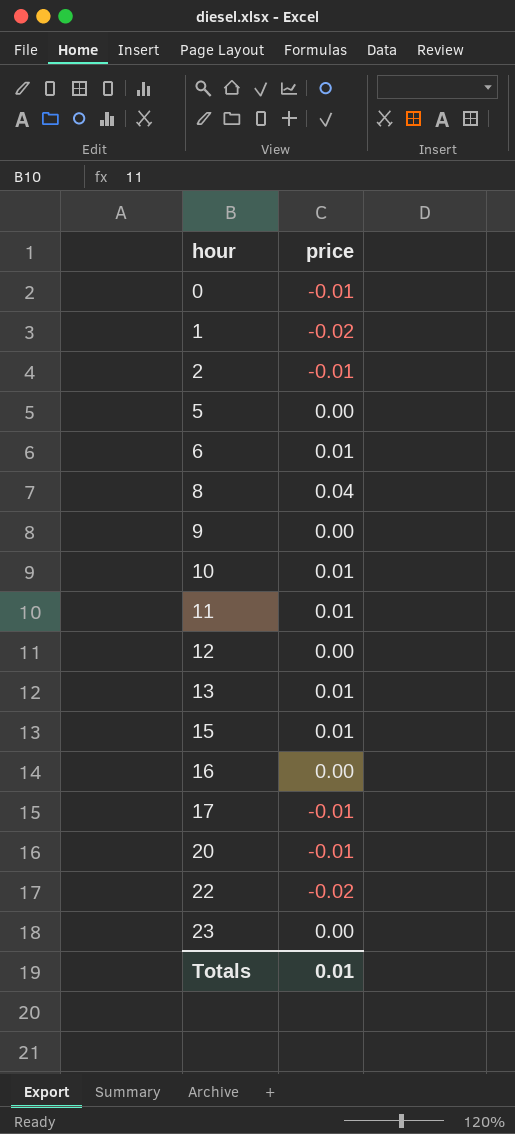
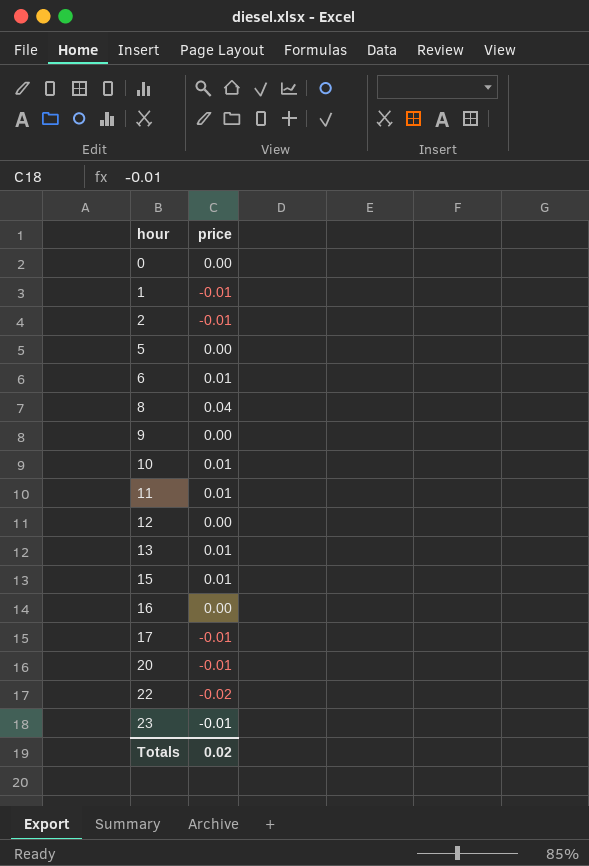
0 | price: -0.01 -> 0.00
1 | price: -0.02 -> -0.01
23 | price: 0.00 -> -0.01
Totals | price: 0.01 -> 0.02

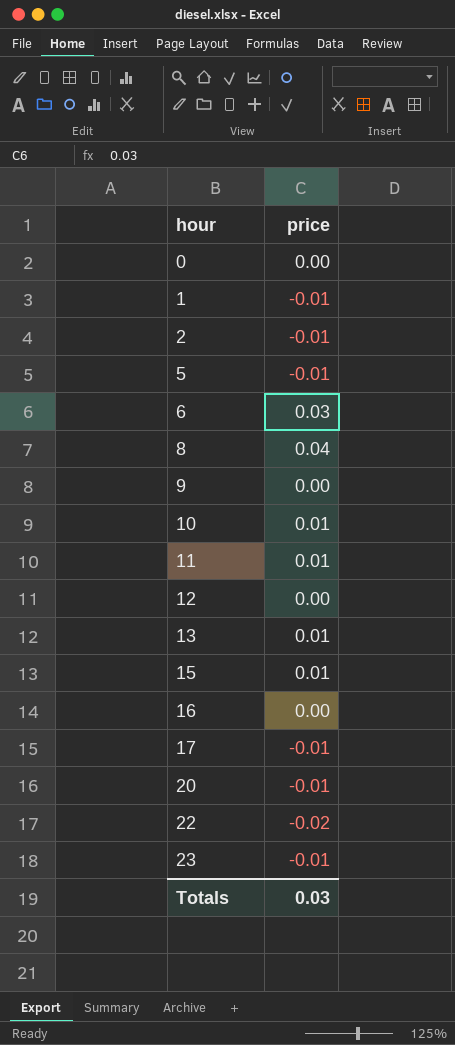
5 | price: 0.00 -> -0.01
6 | price: 0.01 -> 0.03
Totals | price: 0.02 -> 0.03

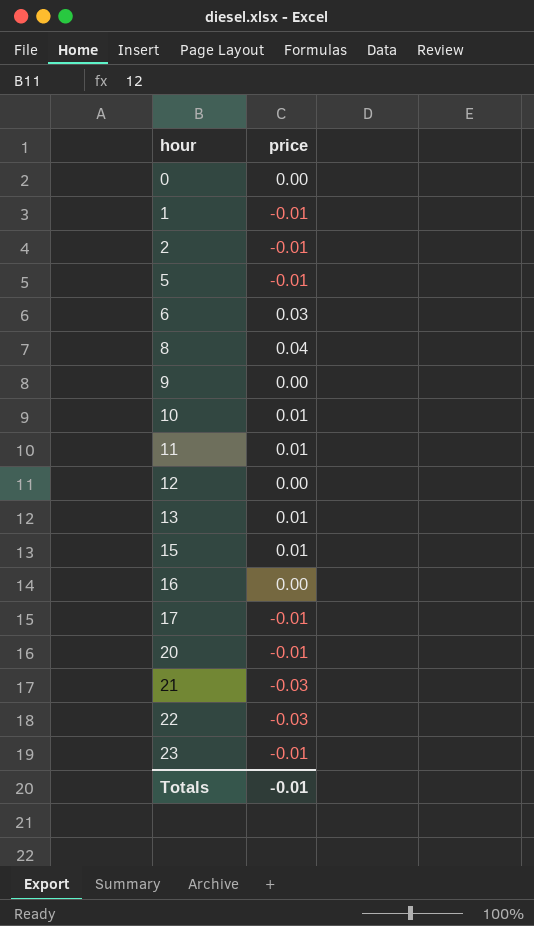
row 21: none -> -0.03
22 | price: -0.02 -> -0.03
Totals | price: 0.03 -> -0.01

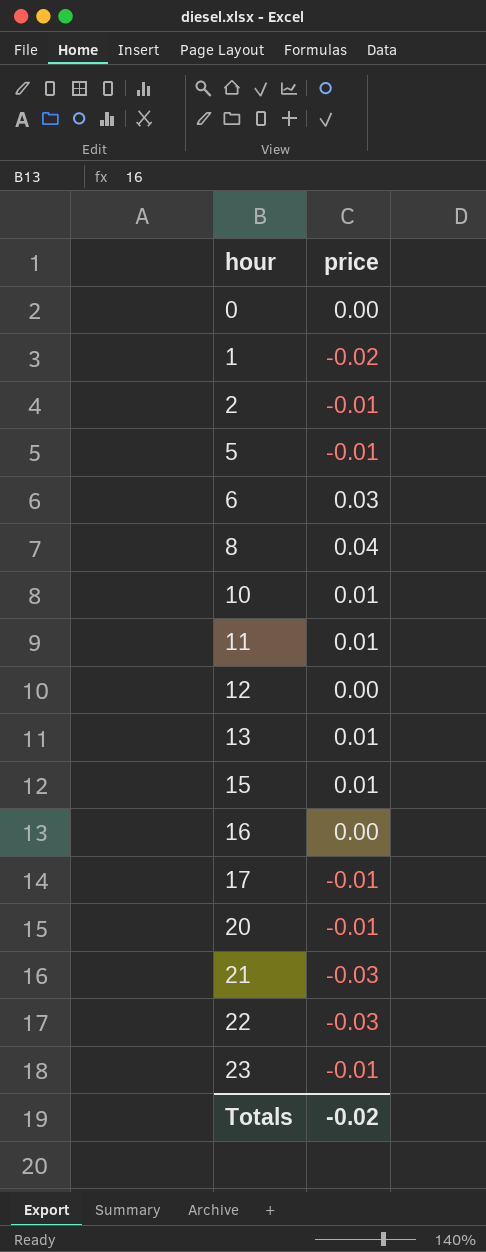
row 9: 0.00 -> none
1 | price: -0.01 -> -0.02
Totals | price: -0.01 -> -0.02

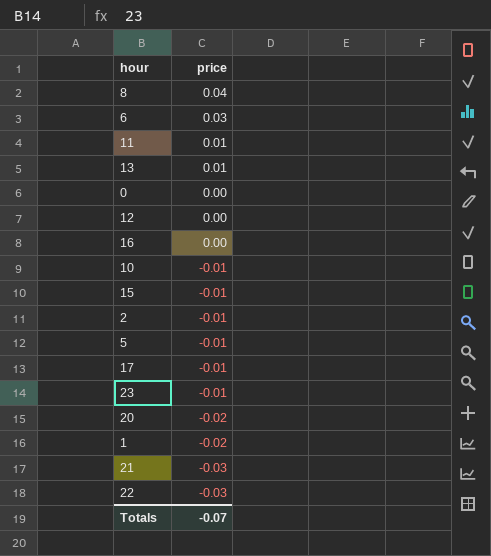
row order: hour ascending -> price descending
10 | price: 0.01 -> -0.01
15 | price: 0.01 -> -0.01
20 | price: -0.01 -> -0.02
Totals | price: -0.02 -> -0.07

